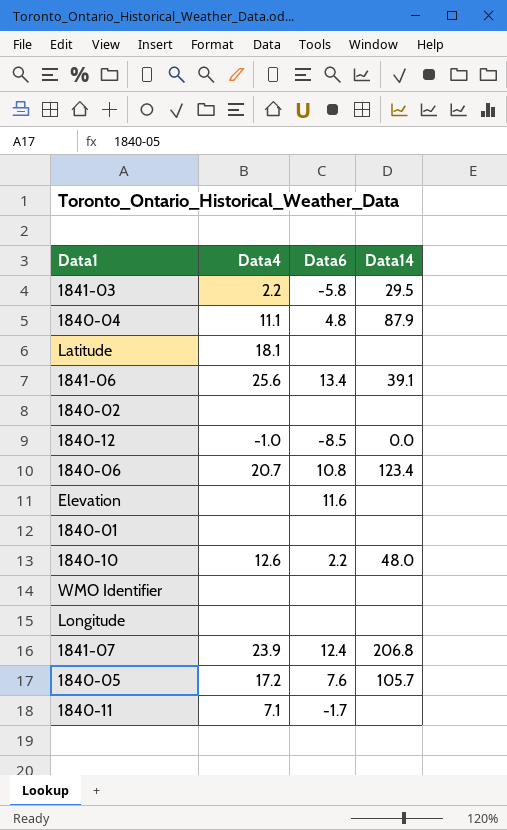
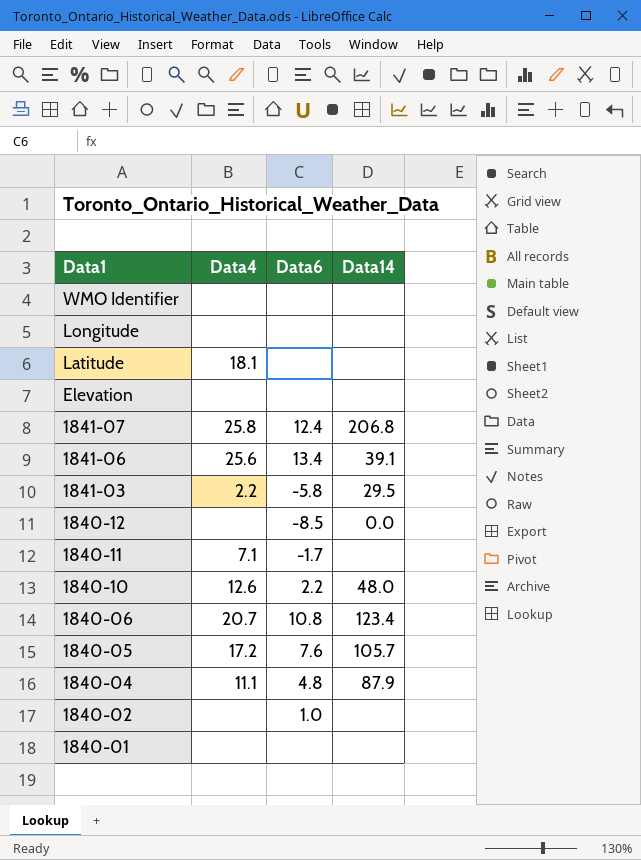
row order: none -> Data1 descending
Elevation | Data6: 11.6 -> none
1841-07 | Data4: 23.9 -> 25.8
1840-12 | Data4: -1.0 -> none
1840-02 | Data6: none -> 1.0

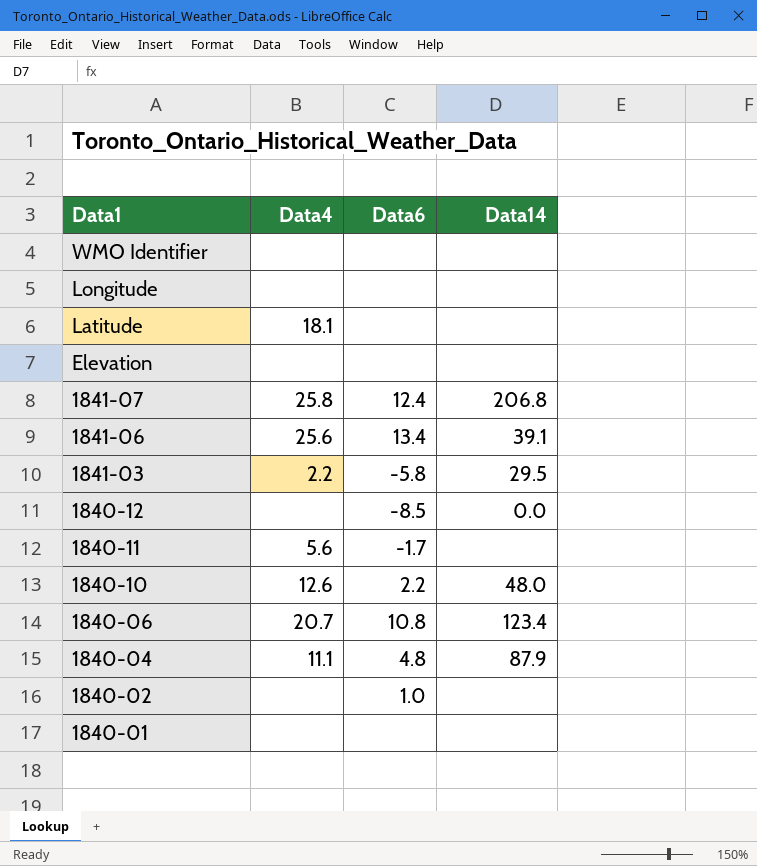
row 1840-05: 17.2 | 7.6 | 105.7 -> none
1840-11 | Data4: 7.1 -> 5.6

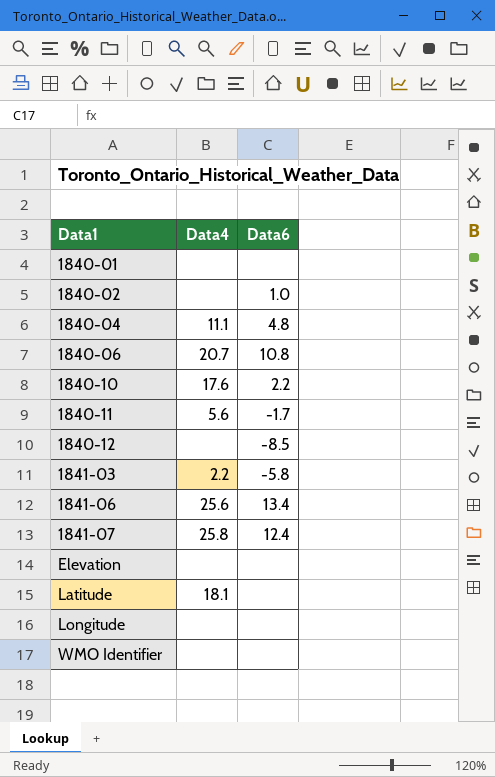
row order: Data1 descending -> Data1 ascending
column Data14 | position: 4 -> none
1840-10 | Data4: 12.6 -> 17.6

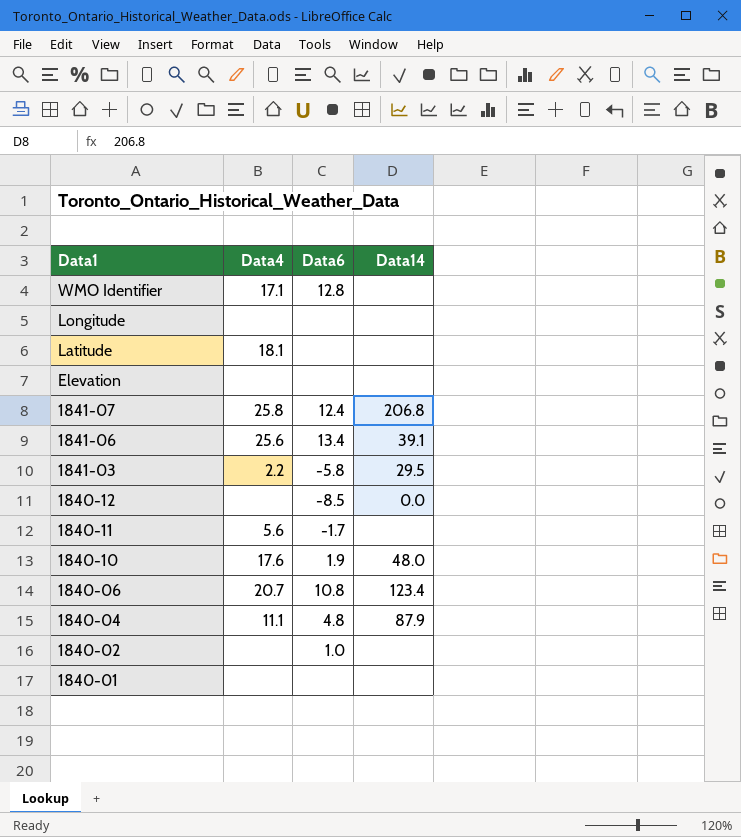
row order: Data1 ascending -> Data1 descending
column Data14 | position: none -> 4
WMO Identifier | Data4: none -> 17.1
WMO Identifier | Data6: none -> 12.8
1840-10 | Data6: 2.2 -> 1.9

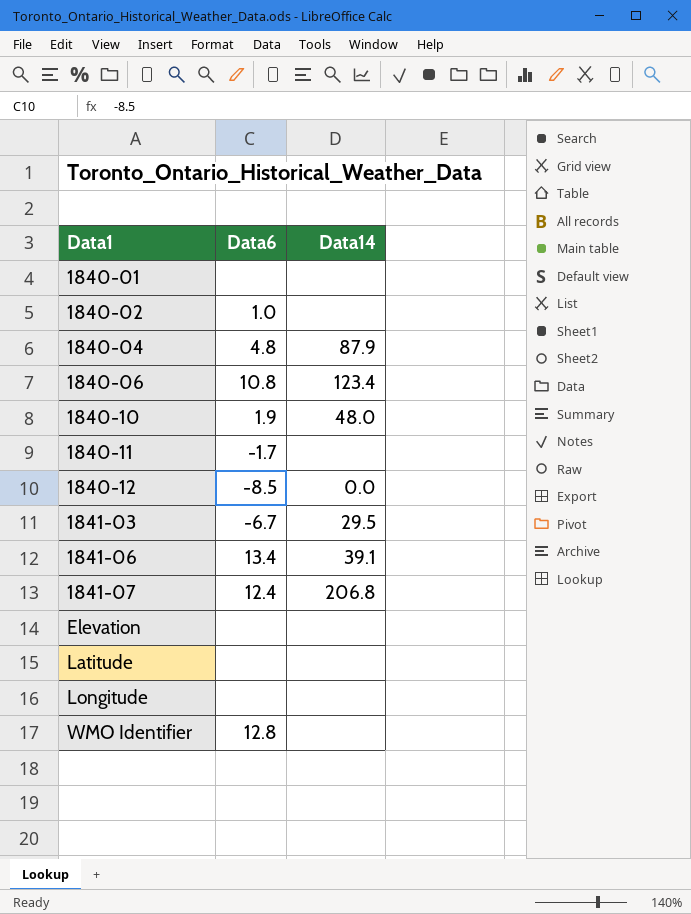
row order: Data1 descending -> Data1 ascending
column Data4 | position: 2 -> none
1841-03 | Data6: -5.8 -> -6.7

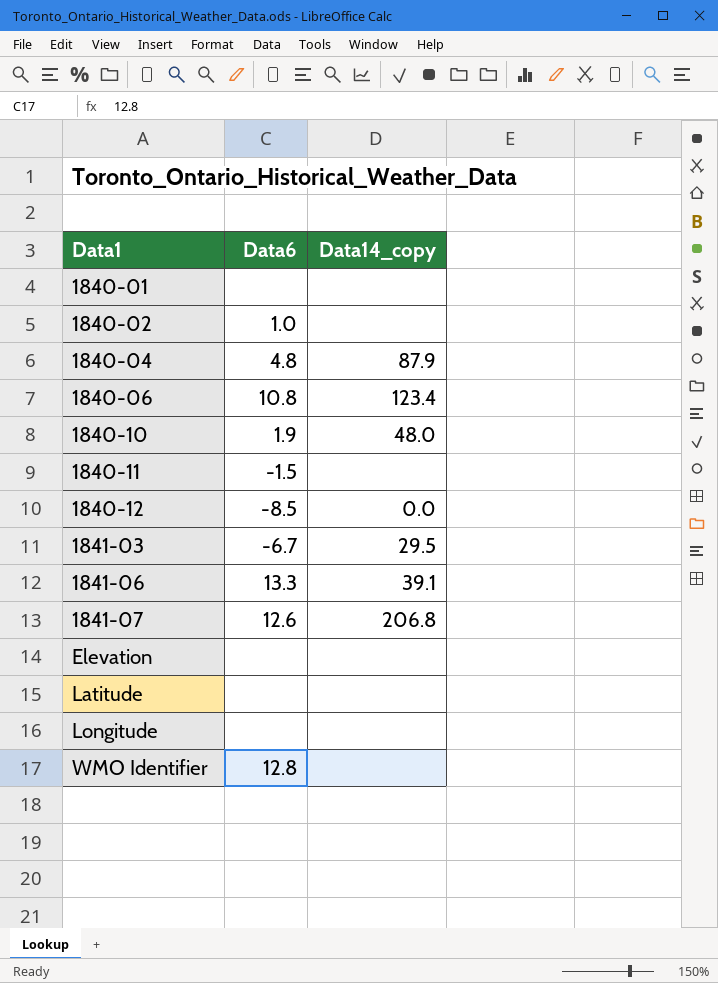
column name: Data14 -> Data14_copy
1840-11 | Data6: -1.7 -> -1.5
1841-06 | Data6: 13.4 -> 13.3
1841-07 | Data6: 12.4 -> 12.6

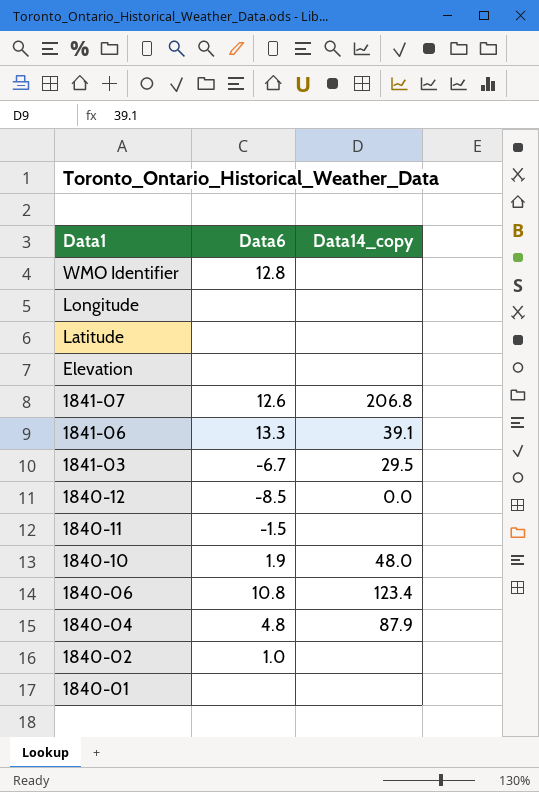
row order: Data1 ascending -> Data1 descending

